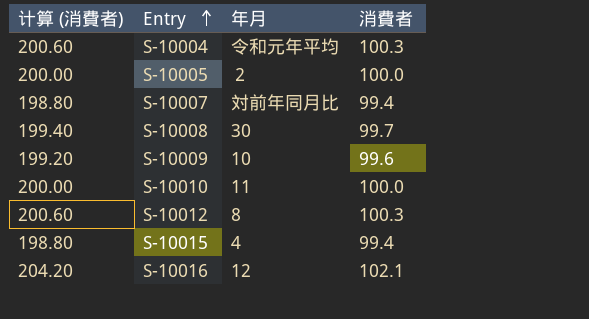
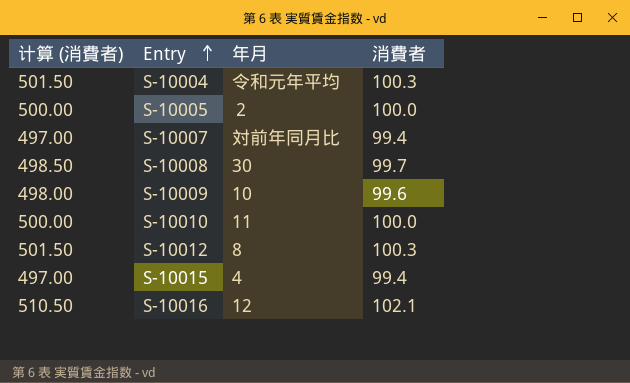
column 计算 (消費者) | formula: [消費者] * 2 -> [消費者] * 5

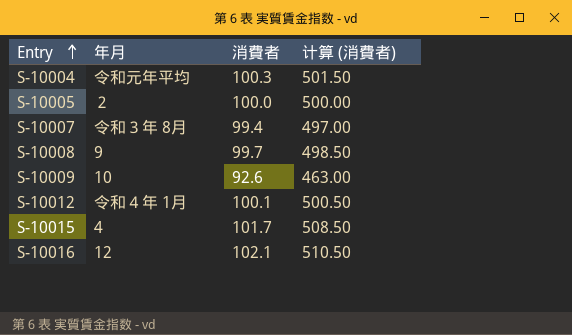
column 计算 (消費者) | position: 1 -> 4
row S-10010: 500.00 | 11 | 100.0 -> none
S-10007 | 年月: 対前年同月比 -> 令和３年 8月
S-10008 | 年月: 30 -> 9
S-10009 | 消費者: 99.6 -> 92.6
S-10009 | 计算 (消費者): 498.00 -> 463.00
S-10012 | 年月: 8 -> 令和４年 1月
S-10012 | 消費者: 100.3 -> 100.1
S-10012 | 计算 (消費者): 501.50 -> 500.50
S-10015 | 消費者: 99.4 -> 101.7
S-10015 | 计算 (消費者): 497.00 -> 508.50

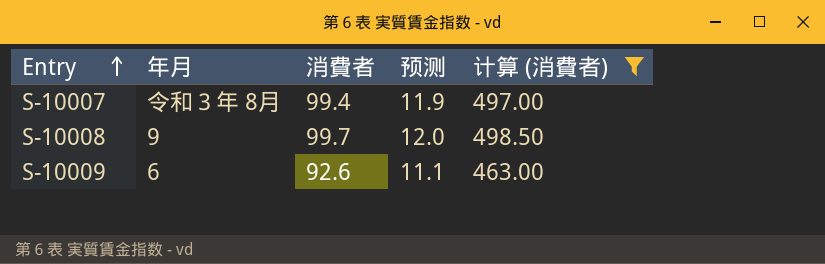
filter: none -> 计算 (消費者) <= 498.50
column 预测 | formula: none -> [消費者] * 0.12
S-10009 | 年月: 10 -> 6

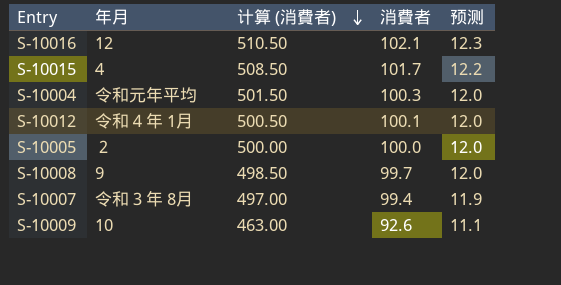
filter: 计算 (消費者) <= 498.50 -> none
row order: Entry ascending -> 计算 (消費者) descending
column 计算 (消費者) | position: 5 -> 3
S-10009 | 年月: 6 -> 10

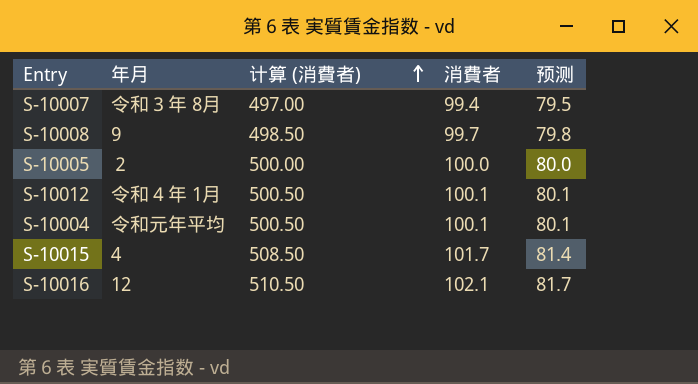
row order: 计算 (消費者) descending -> 计算 (消費者) ascending
column 预测 | formula: [消費者] * 0.12 -> [消費者] * 0.8
row S-10009: 10 | 463.00 | 92.6 | 11.1 -> none
S-10004 | 计算 (消費者): 501.50 -> 500.50
S-10004 | 消費者: 100.3 -> 100.1

